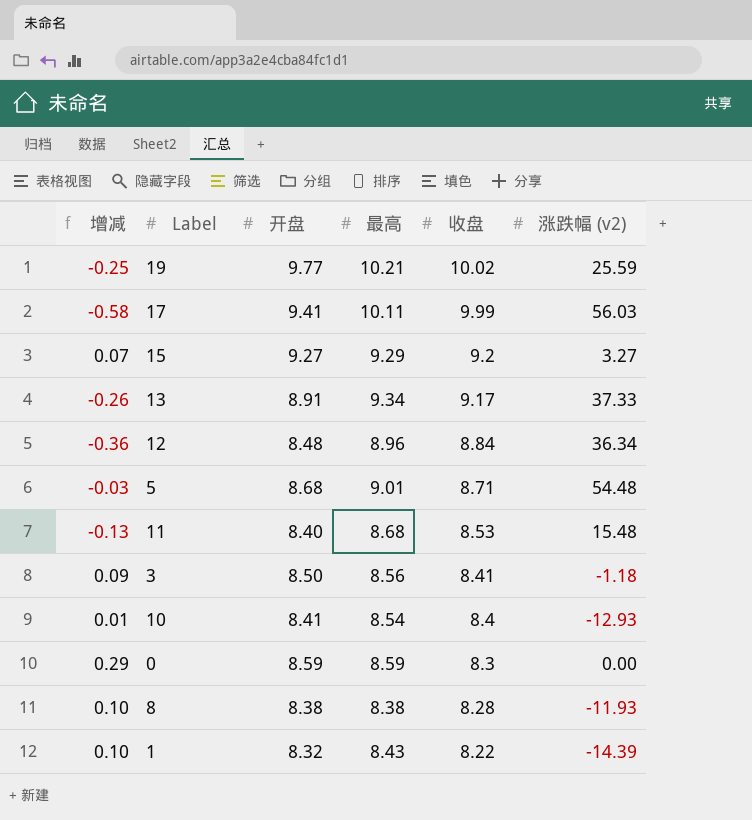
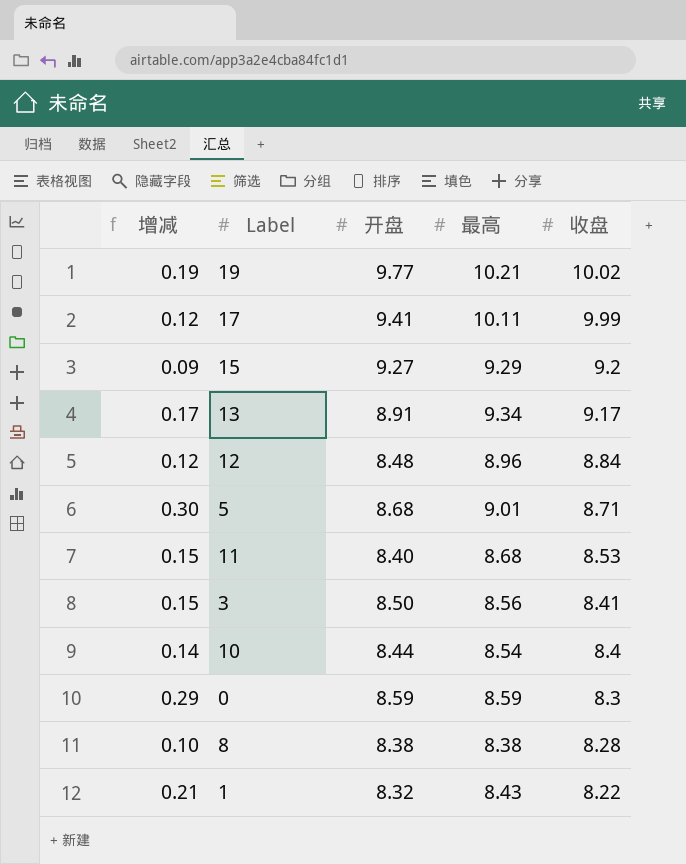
column 涨跌幅 (v2) | position: 6 -> none
column 增减 | formula: [开盘] - [收盘] -> [最高] - [收盘]
10 | 开盘: 8.41 -> 8.44

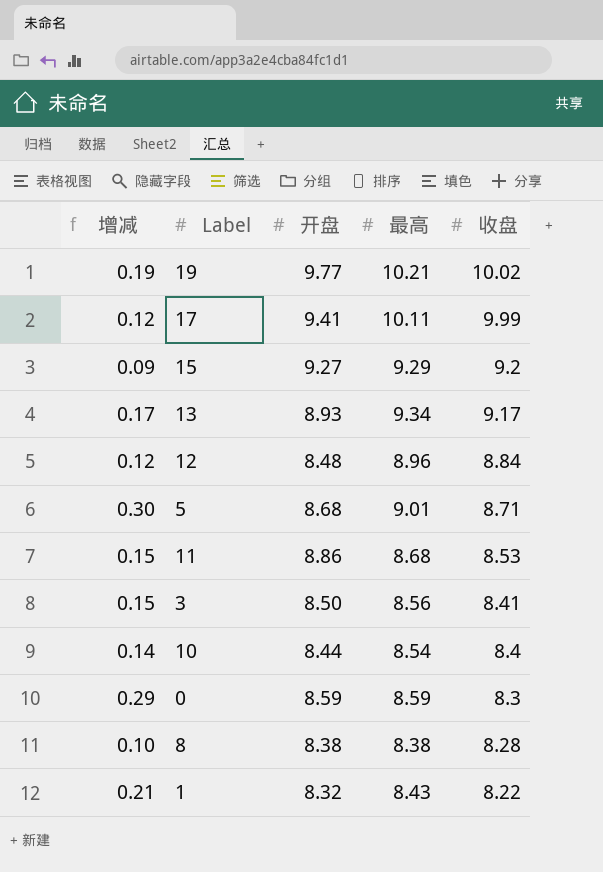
13 | 开盘: 8.91 -> 8.93
11 | 开盘: 8.40 -> 8.86

